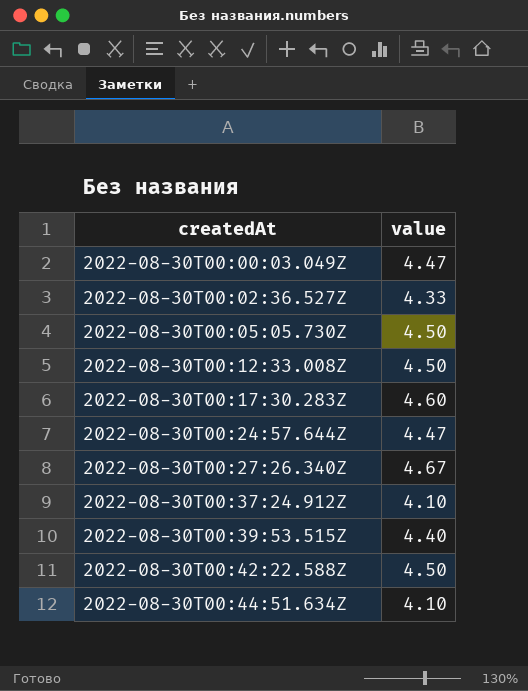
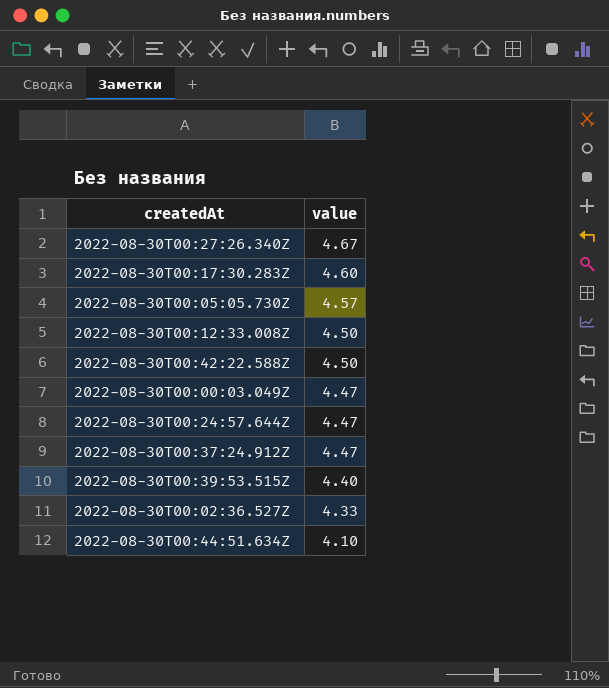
row order: createdAt ascending -> value descending
2022-08-30T00:05:05.730Z | value: 4.50 -> 4.57
2022-08-30T00:37:24.912Z | value: 4.10 -> 4.47

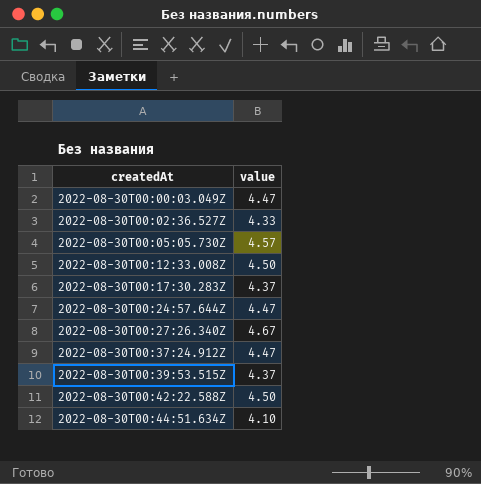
row order: value descending -> createdAt ascending
2022-08-30T00:17:30.283Z | value: 4.60 -> 4.37
2022-08-30T00:39:53.515Z | value: 4.40 -> 4.37

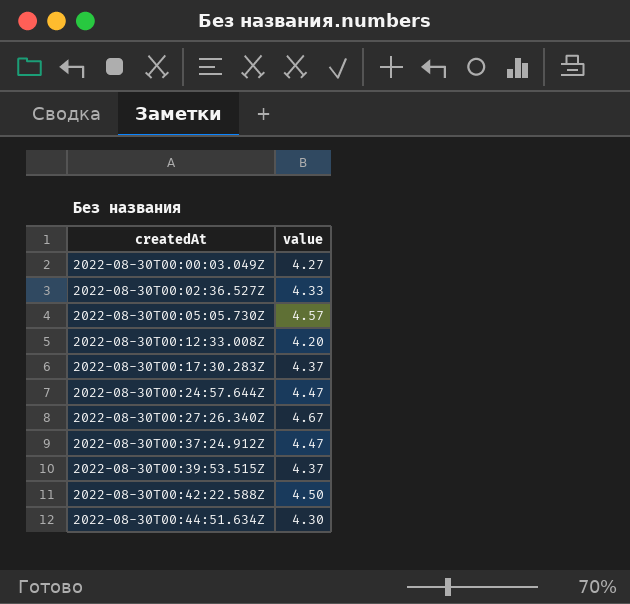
2022-08-30T00:00:03.049Z | value: 4.47 -> 4.27
2022-08-30T00:12:33.008Z | value: 4.50 -> 4.20
2022-08-30T00:44:51.634Z | value: 4.10 -> 4.30

